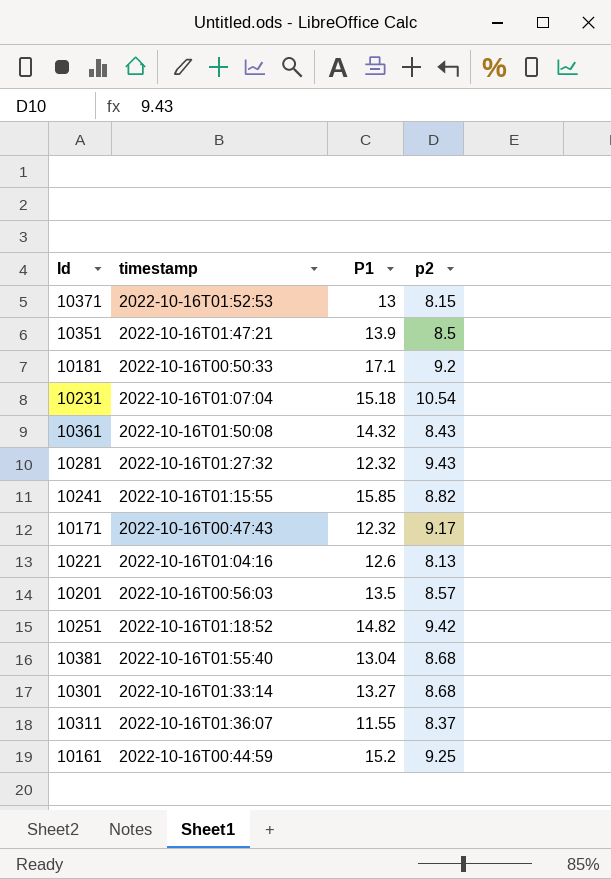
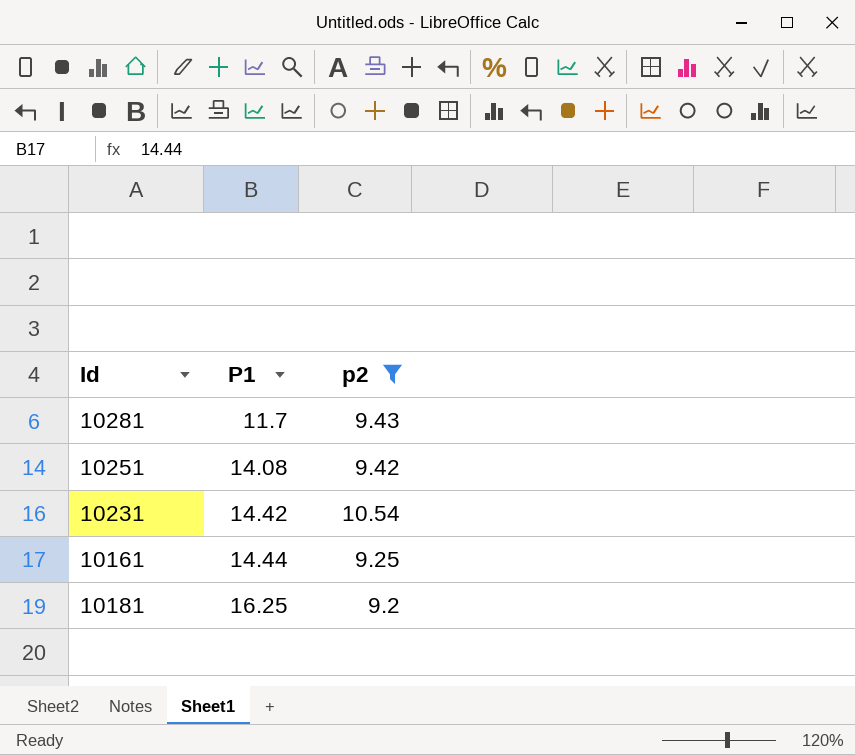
filter: none -> p2 >= 9.2
row order: none -> P1 ascending
column timestamp | position: 2 -> none
10281 | P1: 12.32 -> 11.7
10251 | P1: 14.82 -> 14.08
10231 | P1: 15.18 -> 14.42
10161 | P1: 15.2 -> 14.44
10181 | P1: 17.1 -> 16.25

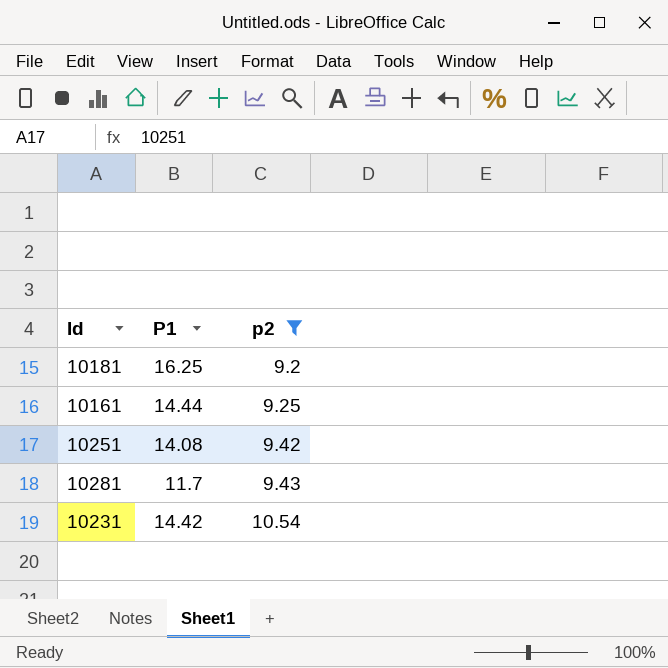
row order: P1 ascending -> p2 ascending

